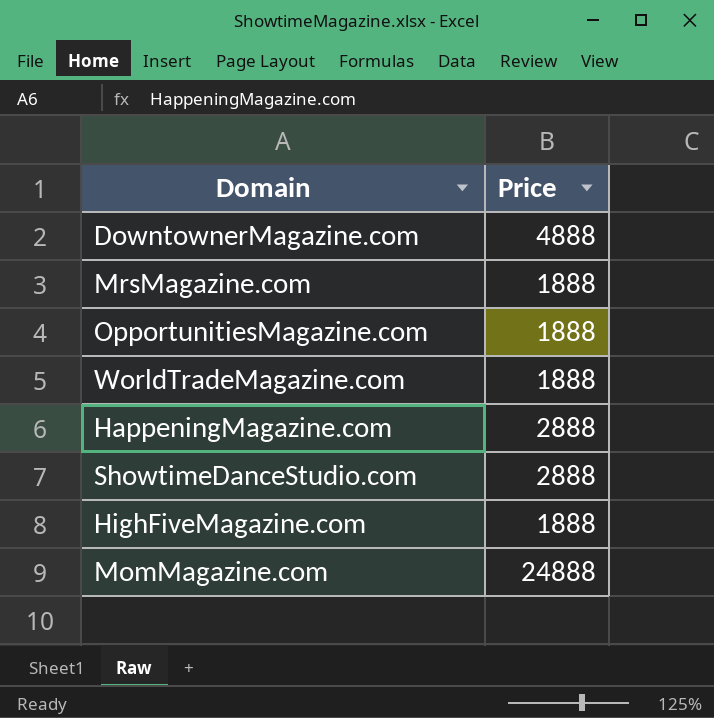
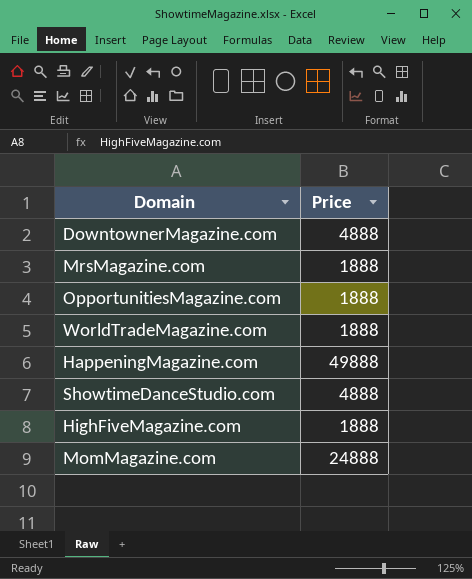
HappeningMagazine.com | Price: 2888 -> 49888
ShowtimeDanceStudio.com | Price: 2888 -> 4888

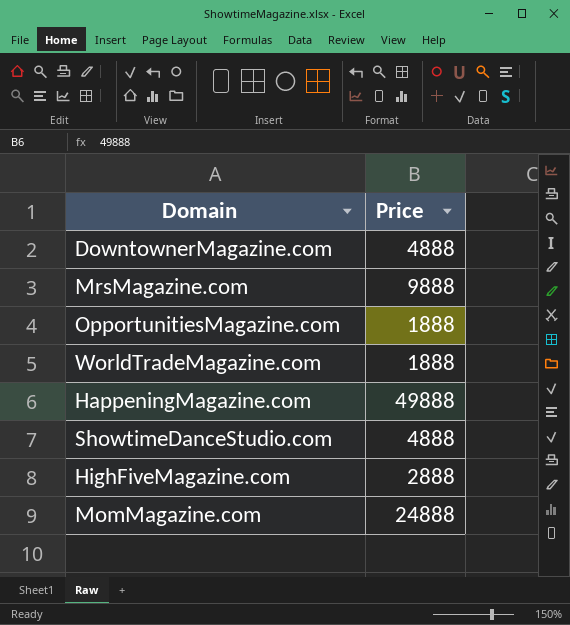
MrsMagazine.com | Price: 1888 -> 9888
HighFiveMagazine.com | Price: 1888 -> 2888

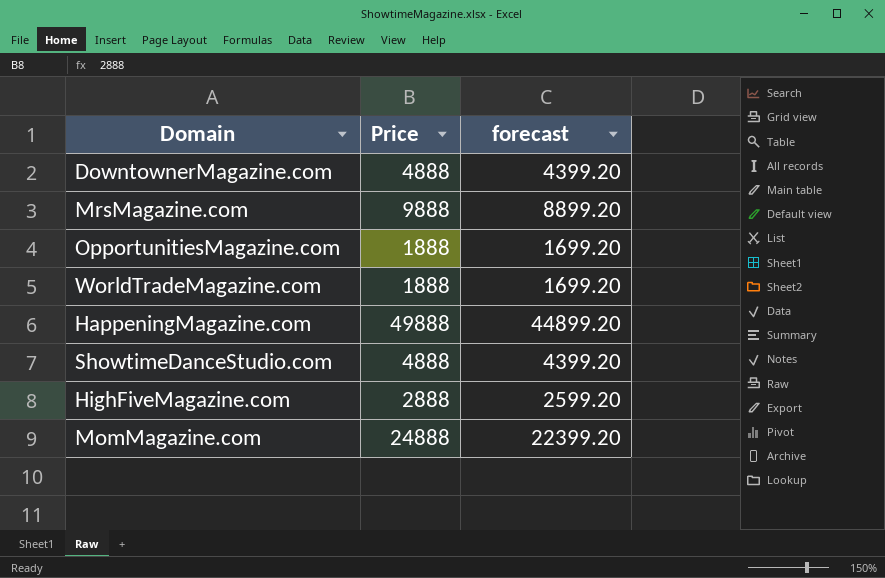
column forecast | formula: none -> [Price] * 0.9

